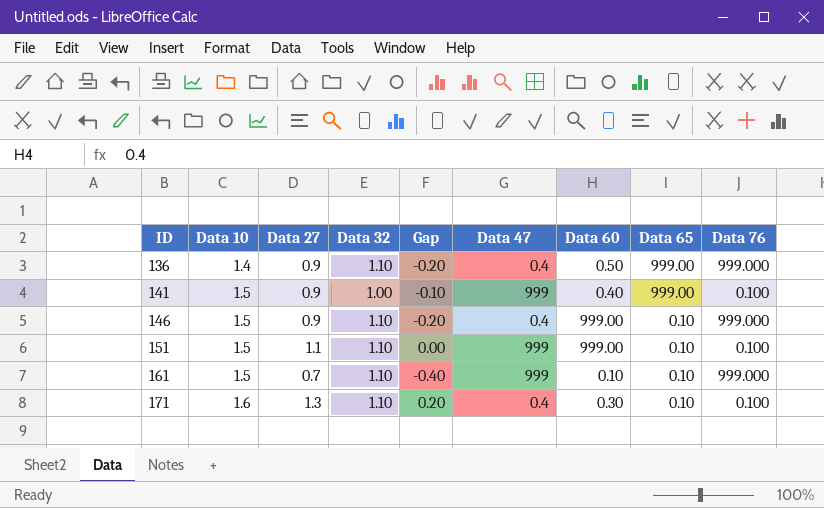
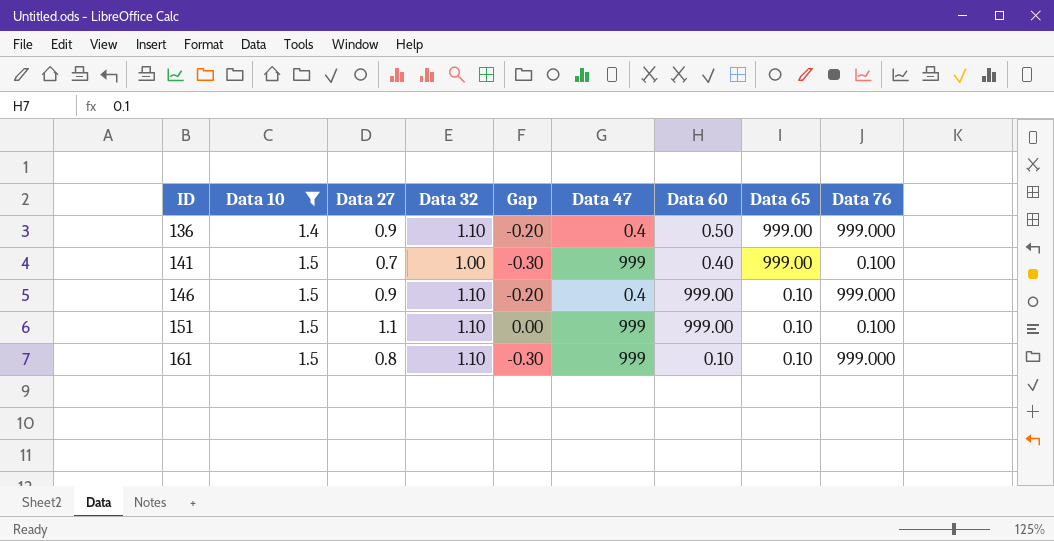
filter: none -> Data 10 != 1.6
141 | Data 27: 0.9 -> 0.7
141 | Gap: -0.10 -> -0.30
161 | Data 27: 0.7 -> 0.8
161 | Gap: -0.40 -> -0.30

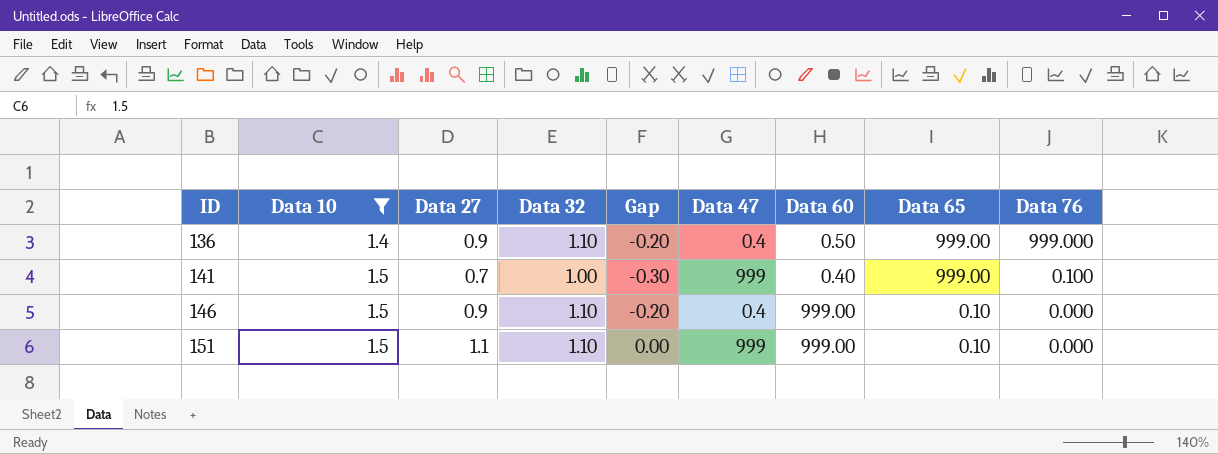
row 161: 1.5 | 0.8 | 1.10 | -0.30 | 999 | 0.10 | 0.10 | 999.000 -> none
146 | Data 76: 999.000 -> 0.000
151 | Data 76: 0.100 -> 0.000

